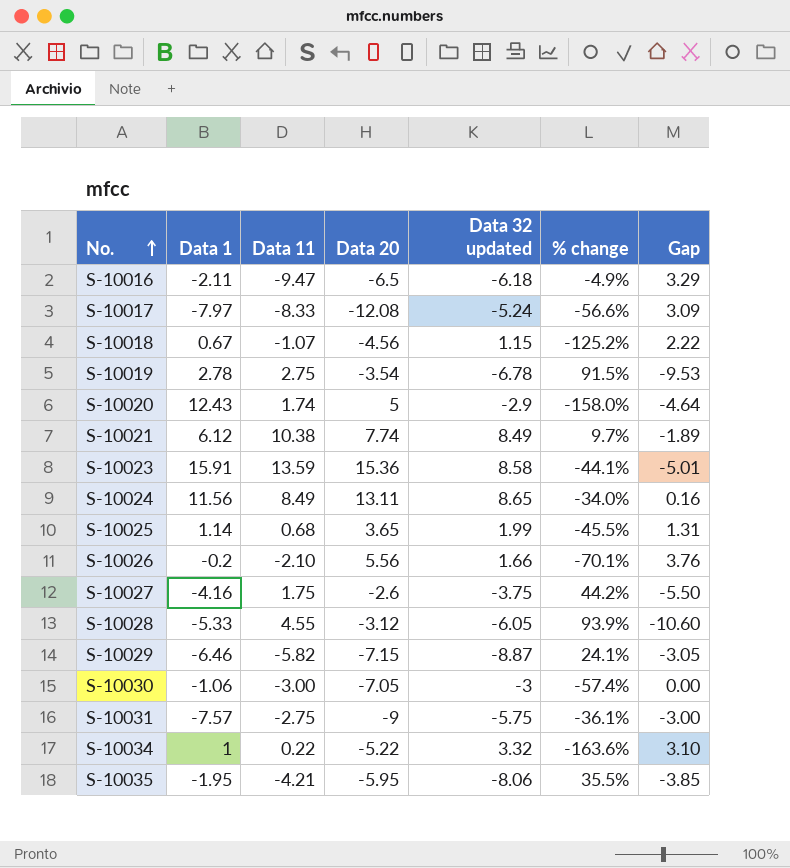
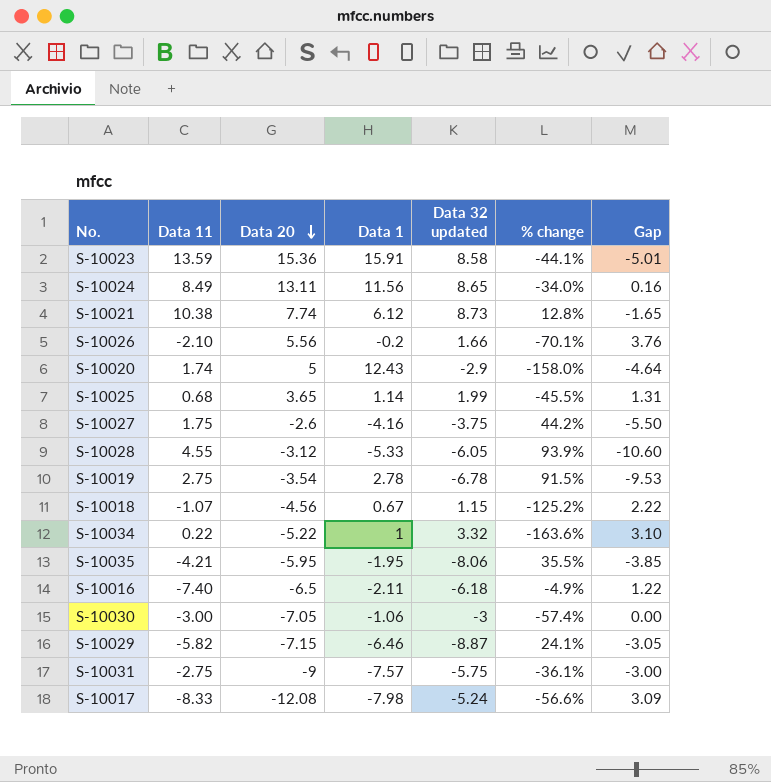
row order: No. ascending -> Data 20 descending
column Data 1 | position: 2 -> 4
S-10021 | Data 32 updated: 8.49 -> 8.73
S-10021 | % change: 9.7% -> 12.8%
S-10021 | Gap: -1.89 -> -1.65
S-10016 | Data 11: -9.47 -> -7.40
S-10016 | Gap: 3.29 -> 1.22
S-10017 | Data 1: -7.97 -> -7.98

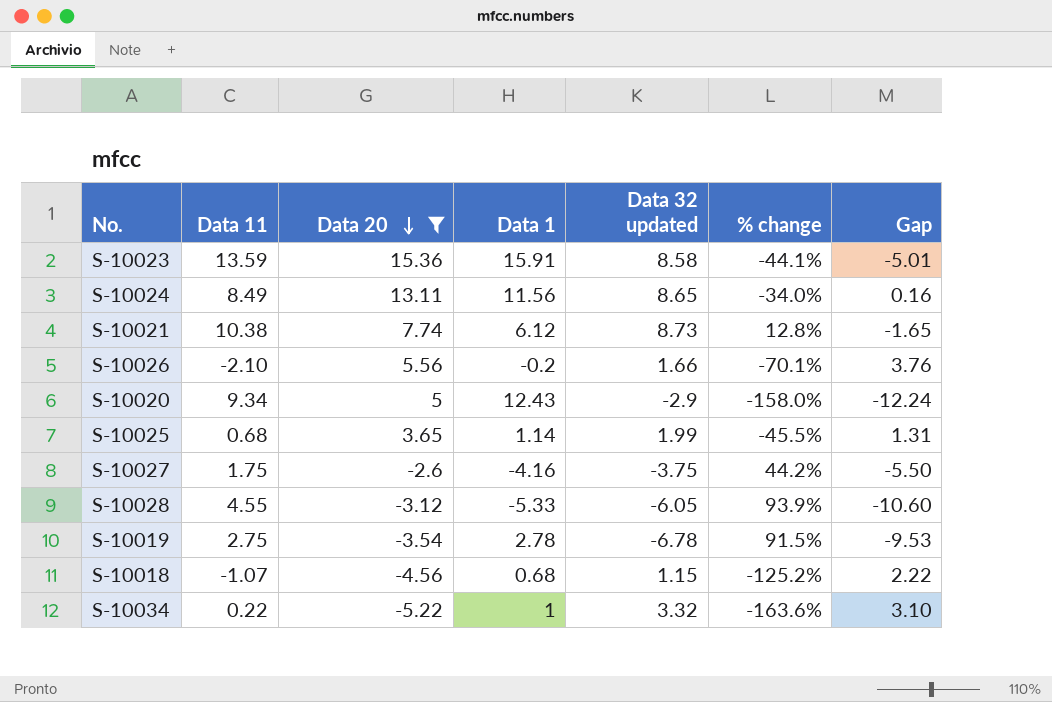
filter: none -> Data 20 >= -5.22
S-10020 | Data 11: 1.74 -> 9.34
S-10020 | Gap: -4.64 -> -12.24
S-10018 | Data 1: 0.67 -> 0.68

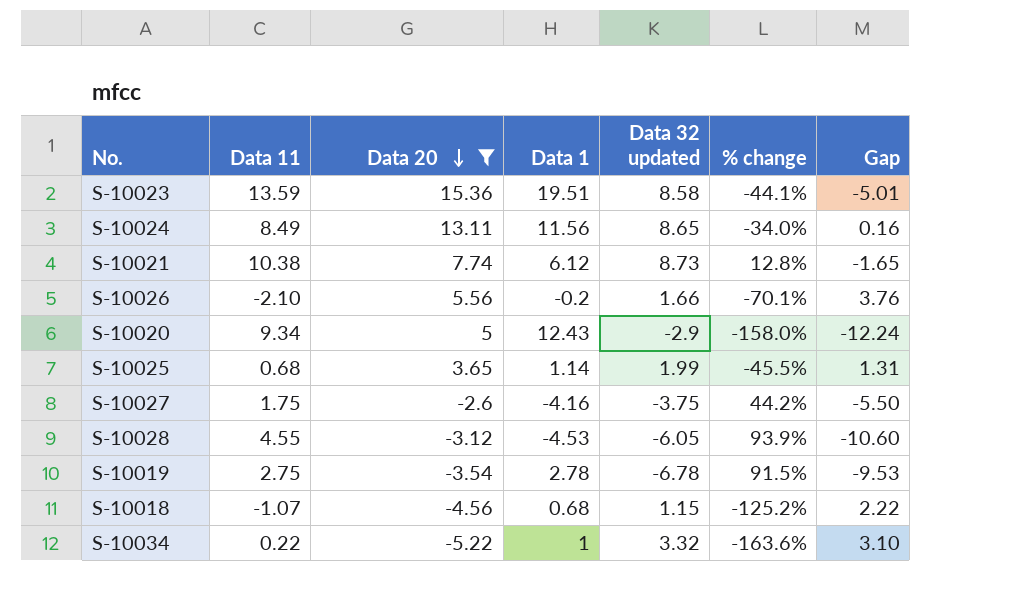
S-10023 | Data 1: 15.91 -> 19.51
S-10028 | Data 1: -5.33 -> -4.53

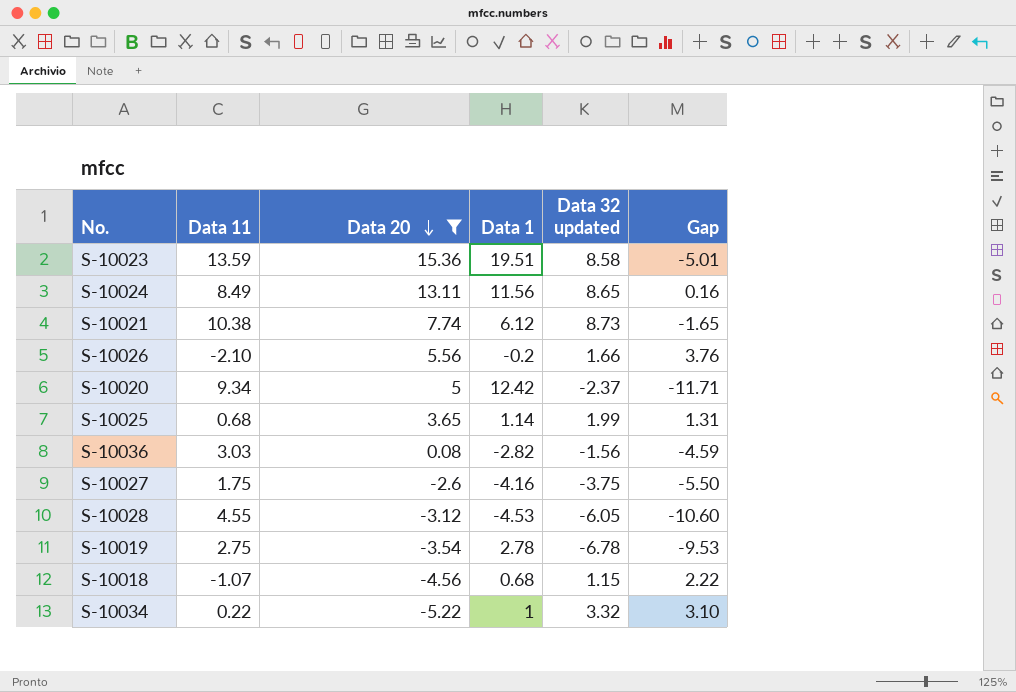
column % change | formula: ([Data 32 updated] - [Data 20]) / [Data 20] -> none
S-10020 | Data 1: 12.43 -> 12.42
S-10020 | Data 32 updated: -2.9 -> -2.37
S-10020 | Gap: -12.24 -> -11.71
row S-10036: none -> 3.03 | 0.08 | -2.82 | -1.56 | -4.59

